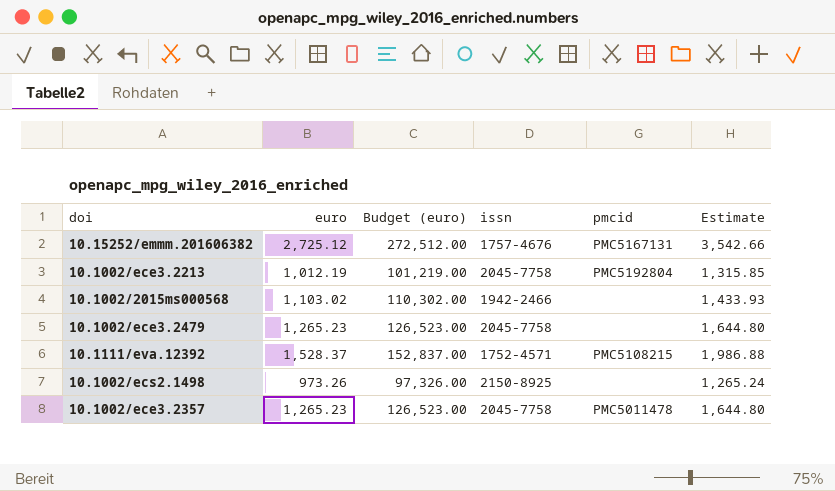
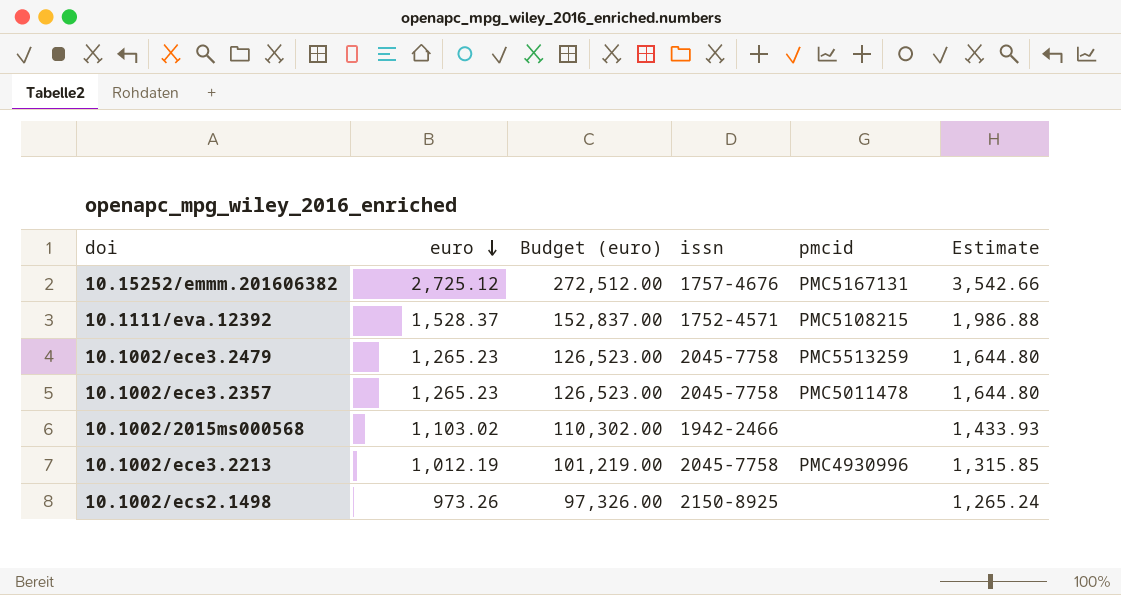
row order: none -> euro descending
10.1002/ece3.2479 | pmcid: none -> PMC5513259
10.1002/ece3.2213 | pmcid: PMC5192804 -> PMC4930996

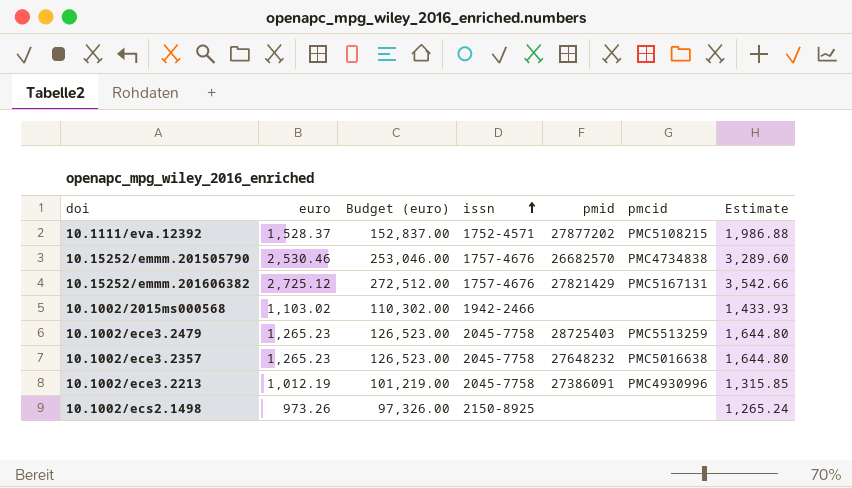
row order: euro descending -> issn ascending
column pmid | position: none -> 5
row 10.15252/emmm.201505790: none -> 2,530.46 | 253,046.00 | 1757-4676 | 26682570 | PMC4734838 | 3,289.60
10.1002/ece3.2357 | pmcid: PMC5011478 -> PMC5016638

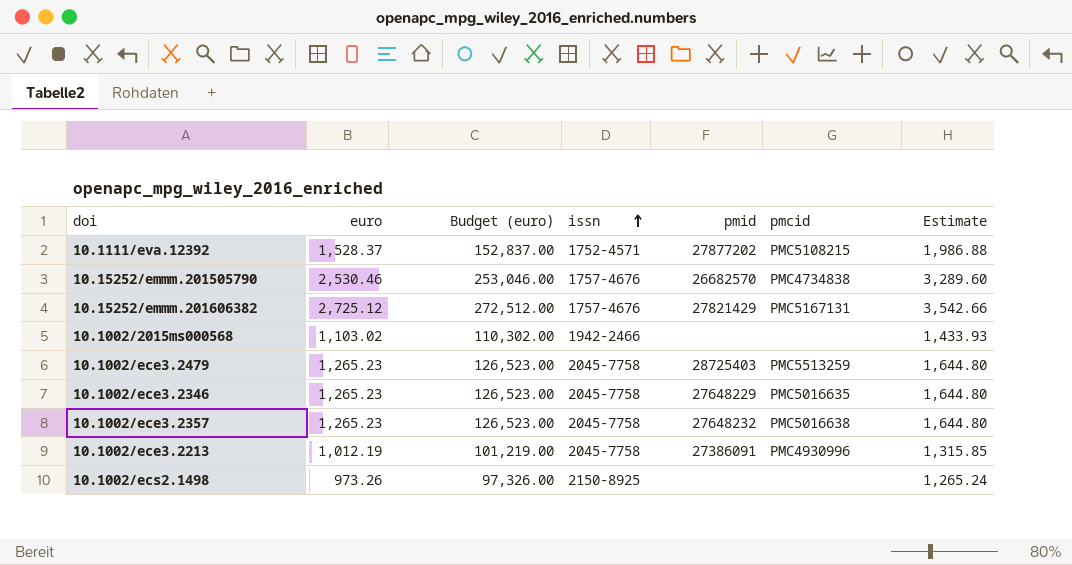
row 10.1002/ece3.2346: none -> 1,265.23 | 126,523.00 | 2045-7758 | 27648229 | PMC5016635 | 1,644.80

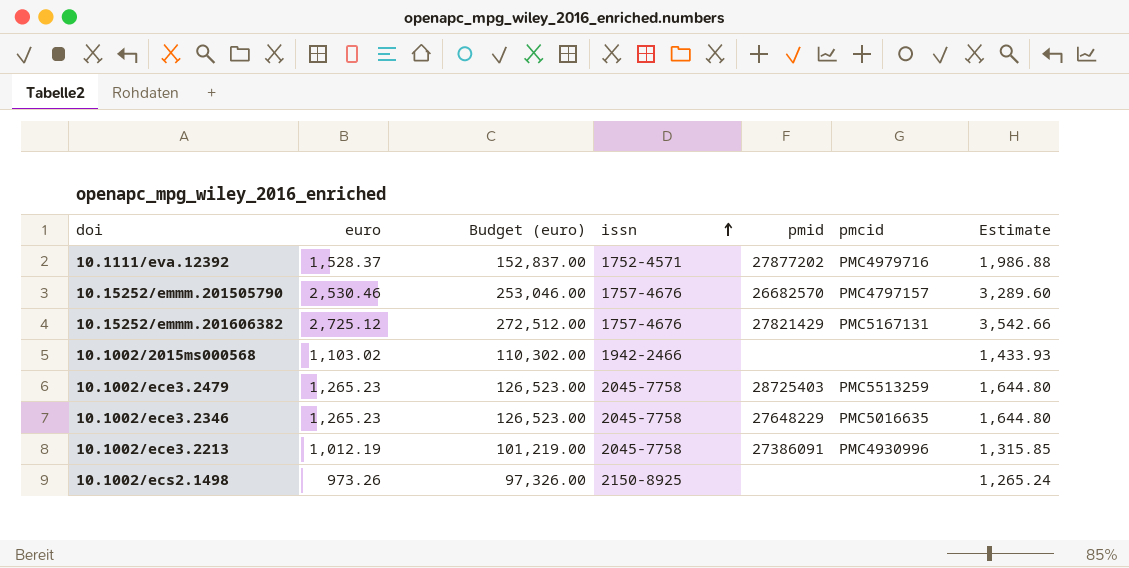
row 10.1002/ece3.2357: 1,265.23 | 126,523.00 | 2045-7758 | 27648232 | PMC5016638 | 1,644.80 -> none
10.1111/eva.12392 | pmcid: PMC5108215 -> PMC4979716
10.15252/emmm.201505790 | pmcid: PMC4734838 -> PMC4797157

